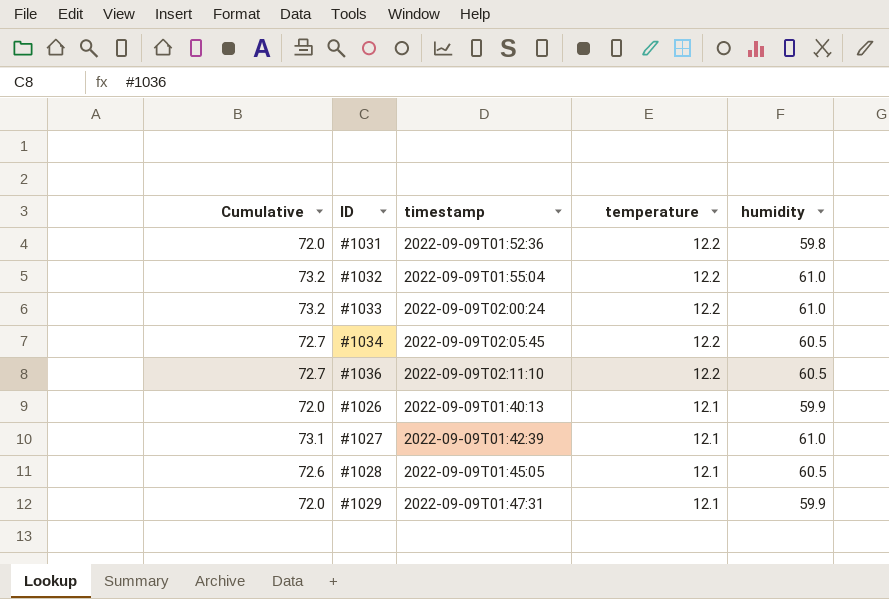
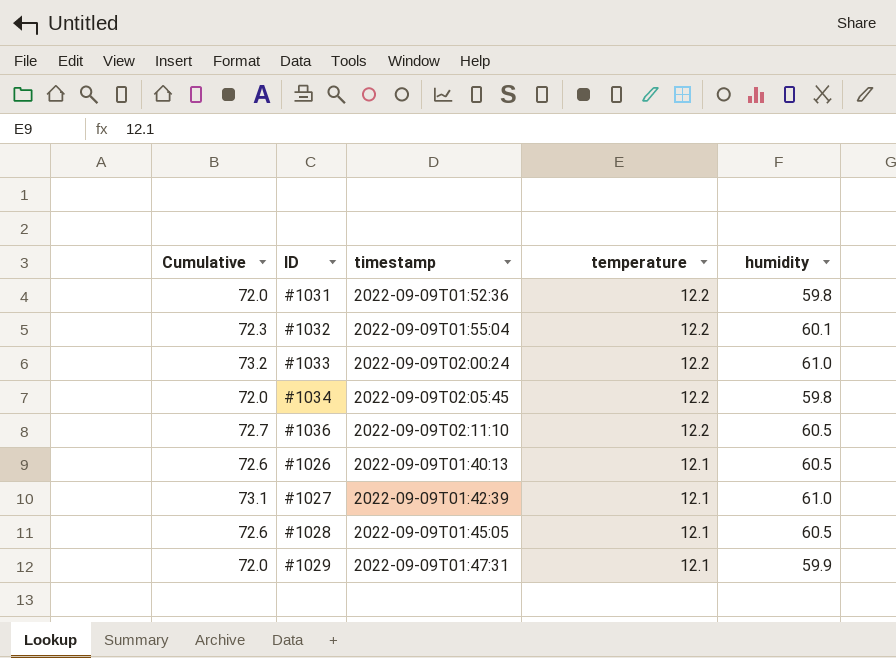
#1032 | Cumulative: 73.2 -> 72.3
#1032 | humidity: 61.0 -> 60.1
#1034 | Cumulative: 72.7 -> 72.0
#1034 | humidity: 60.5 -> 59.8
#1026 | Cumulative: 72.0 -> 72.6
#1026 | humidity: 59.9 -> 60.5

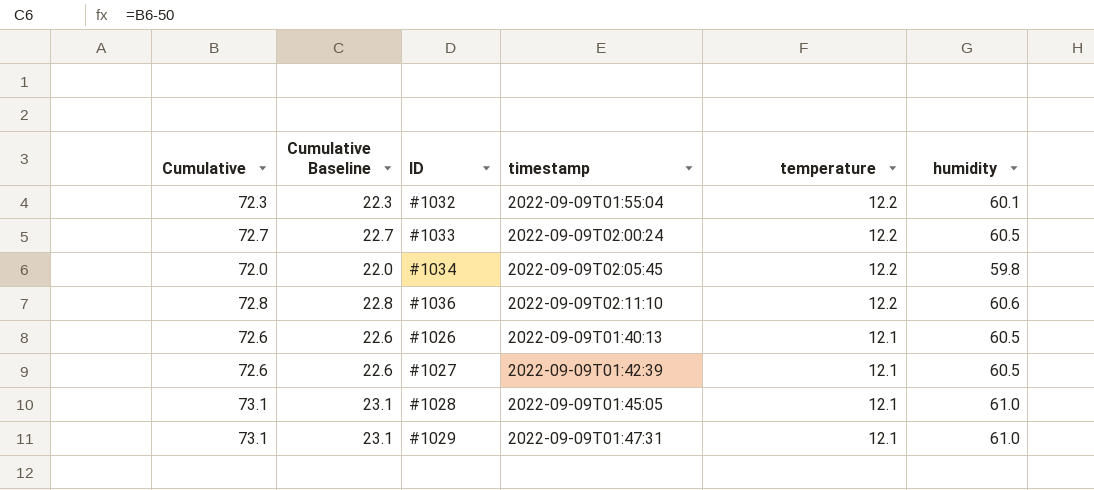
column Cumulative Baseline | formula: none -> [Cumulative] - 50
row #1031: 72.0 | 2022-09-09T01:52:36 | 12.2 | 59.8 -> none
#1033 | Cumulative: 73.2 -> 72.7
#1033 | humidity: 61.0 -> 60.5
#1036 | Cumulative: 72.7 -> 72.8
#1036 | humidity: 60.5 -> 60.6
#1027 | Cumulative: 73.1 -> 72.6
#1027 | humidity: 61.0 -> 60.5
#1028 | Cumulative: 72.6 -> 73.1
#1028 | humidity: 60.5 -> 61.0
#1029 | Cumulative: 72.0 -> 73.1
#1029 | humidity: 59.9 -> 61.0

